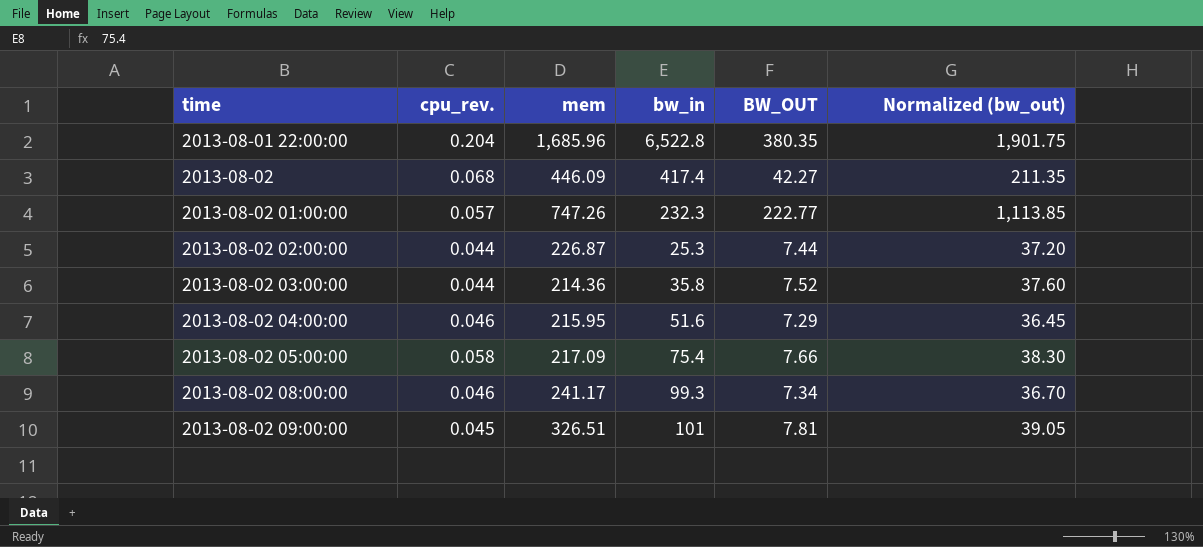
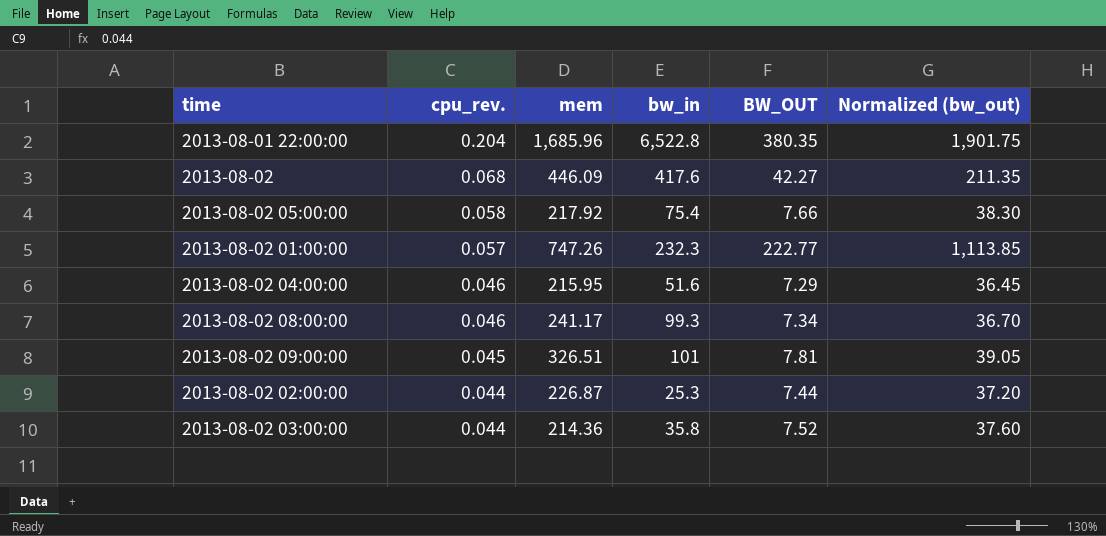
row order: time ascending -> cpu_rev. descending
2013-08-02 | bw_in: 417.4 -> 417.6
2013-08-02 05:00:00 | mem: 217.09 -> 217.92

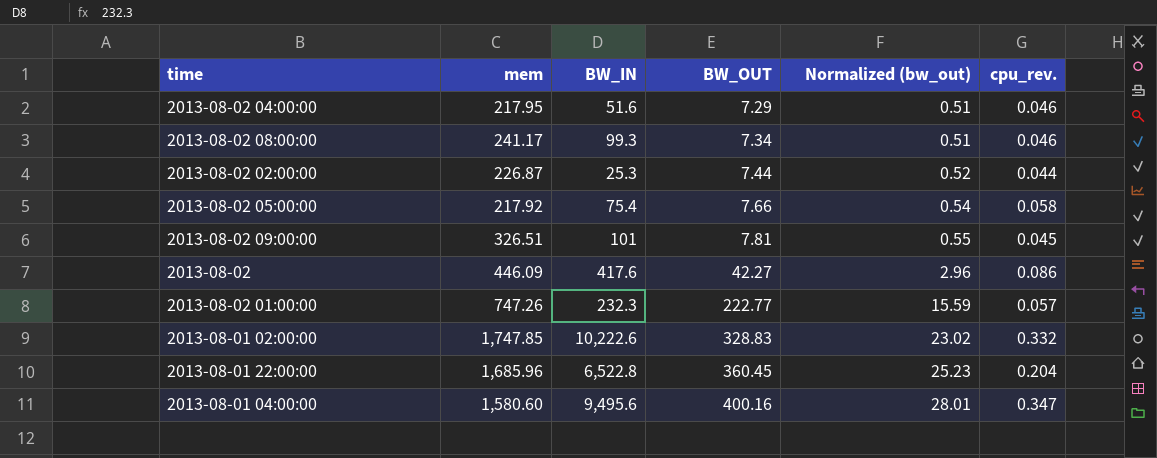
row order: cpu_rev. descending -> BW_OUT ascending
column name: bw_in -> BW_IN
column Normalized (bw_out) | formula: [BW_OUT] * 5 -> [BW_OUT] * 0.07
column cpu_rev. | position: 2 -> 6
row 2013-08-02 03:00:00: 0.044 | 214.36 | 35.8 | 7.52 | 37.60 -> none
2013-08-02 04:00:00 | mem: 215.95 -> 217.95
2013-08-02 | cpu_rev.: 0.068 -> 0.086
row 2013-08-01 02:00:00: none -> 1,747.85 | 10,222.6 | 328.83 | 23.02 | 0.332
2013-08-01 22:00:00 | BW_OUT: 380.35 -> 360.45
row 2013-08-01 04:00:00: none -> 1,580.60 | 9,495.6 | 400.16 | 28.01 | 0.347

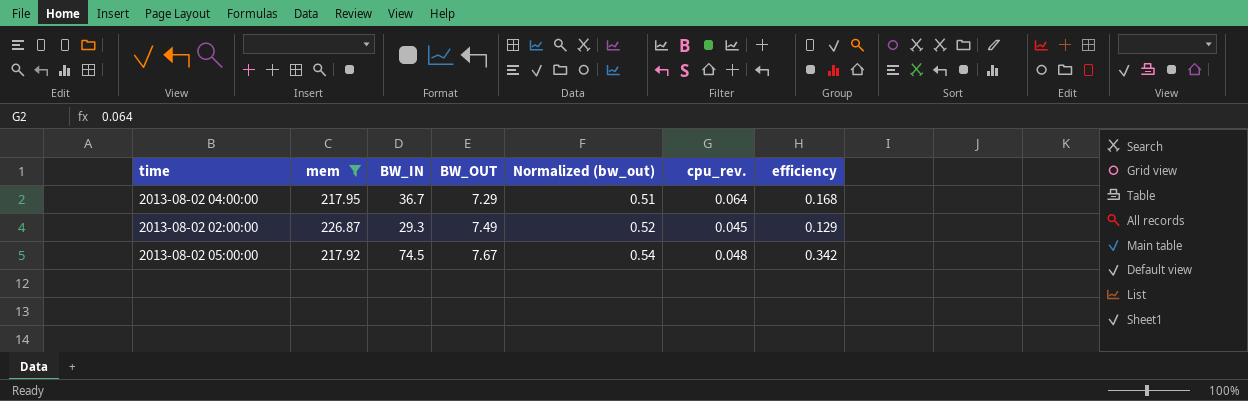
filter: none -> mem <= 226.87
column efficiency | formula: none -> [BW_IN] / [mem]
2013-08-02 04:00:00 | BW_IN: 51.6 -> 36.7
2013-08-02 04:00:00 | cpu_rev.: 0.046 -> 0.064
2013-08-02 02:00:00 | BW_IN: 25.3 -> 29.3
2013-08-02 02:00:00 | BW_OUT: 7.44 -> 7.49
2013-08-02 02:00:00 | cpu_rev.: 0.044 -> 0.045
2013-08-02 05:00:00 | BW_IN: 75.4 -> 74.5
2013-08-02 05:00:00 | BW_OUT: 7.66 -> 7.67
2013-08-02 05:00:00 | cpu_rev.: 0.058 -> 0.048

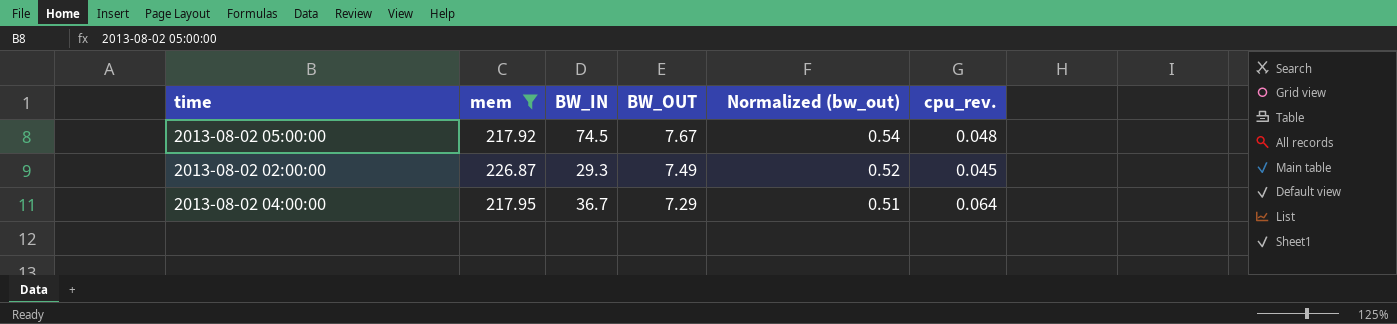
row order: BW_OUT ascending -> BW_OUT descending
column efficiency | formula: [BW_IN] / [mem] -> none

